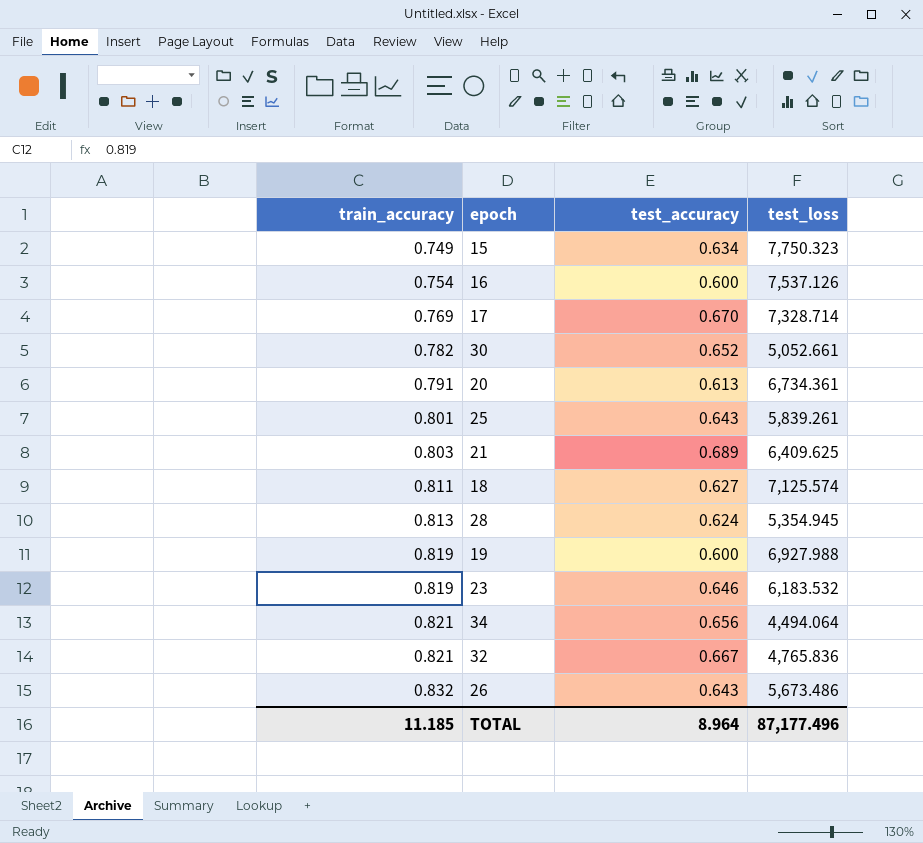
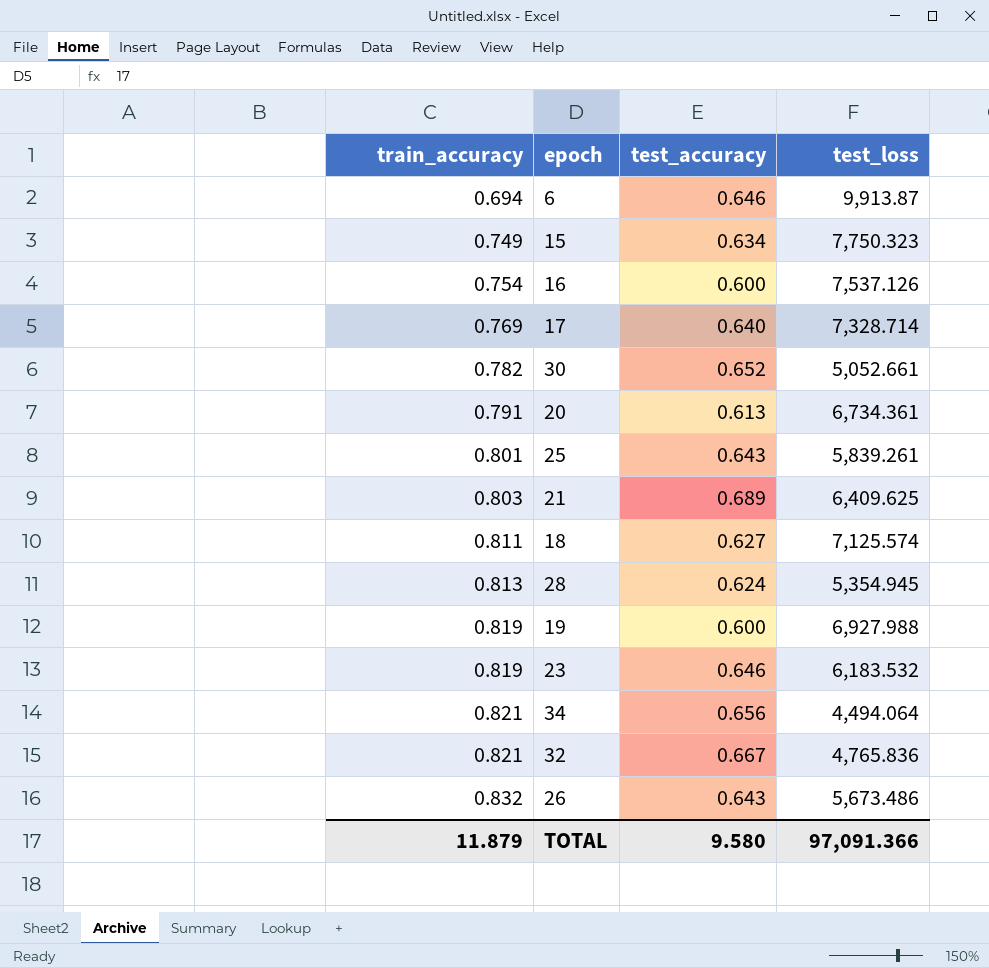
row 6: none -> 0.694 | 0.646 | 9,913.87
17 | test_accuracy: 0.670 -> 0.640
TOTAL | train_accuracy: 11.185 -> 11.879
TOTAL | test_accuracy: 8.964 -> 9.580
TOTAL | test_loss: 87,177.496 -> 97,091.366

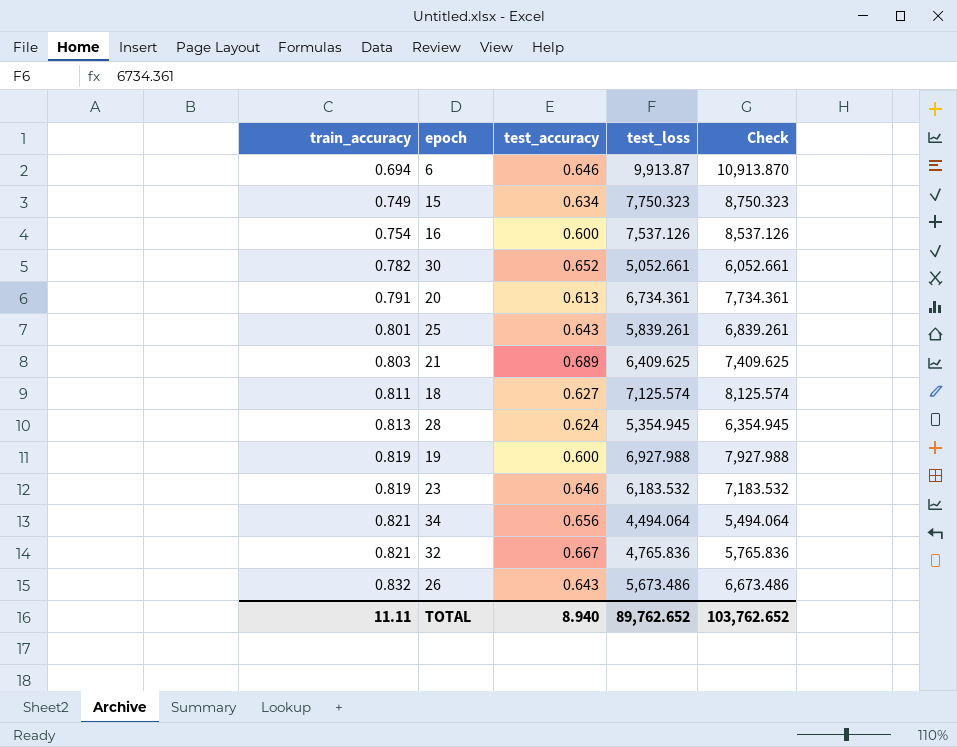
column Check | formula: none -> [test_loss] + 1000
row 17: 0.769 | 0.640 | 7,328.714 -> none
TOTAL | train_accuracy: 11.879 -> 11.11
TOTAL | test_accuracy: 9.580 -> 8.940
TOTAL | test_loss: 97,091.366 -> 89,762.652

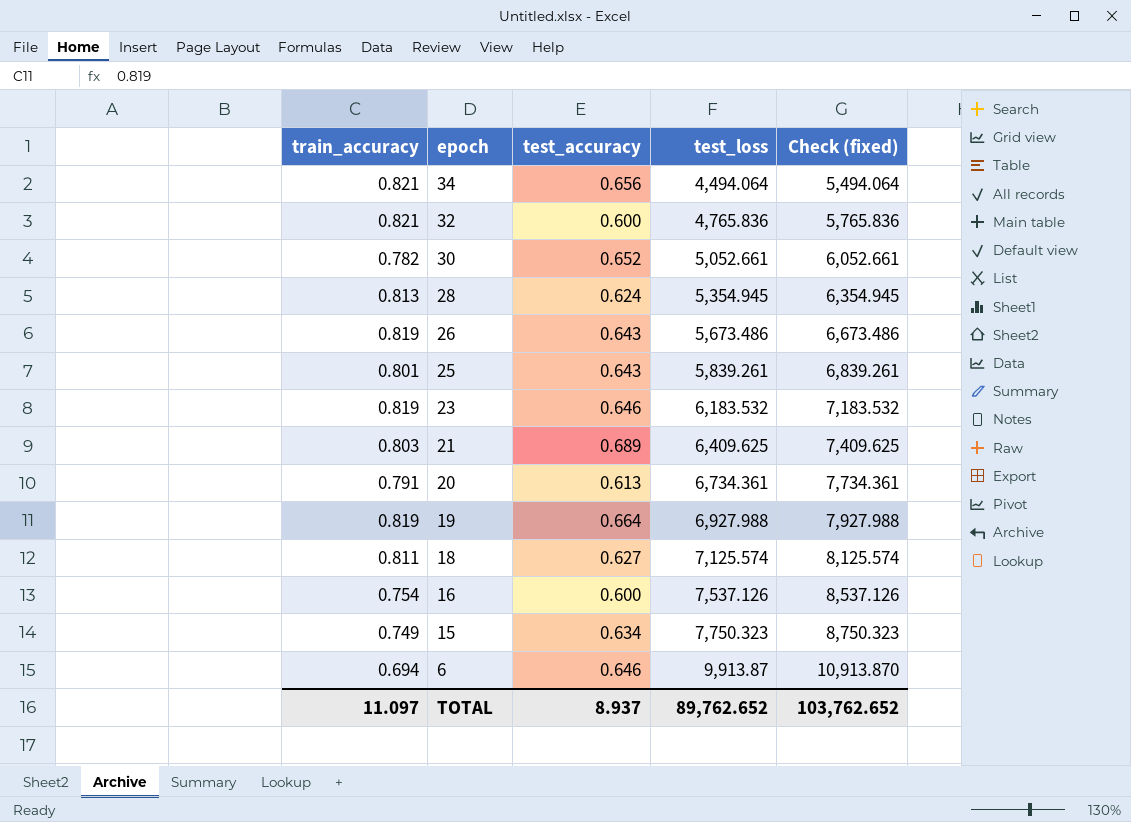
row order: train_accuracy ascending -> epoch descending
column name: Check -> Check (fixed)
32 | test_accuracy: 0.667 -> 0.600
26 | train_accuracy: 0.832 -> 0.819
19 | test_accuracy: 0.600 -> 0.664
TOTAL | train_accuracy: 11.11 -> 11.097
TOTAL | test_accuracy: 8.940 -> 8.937

